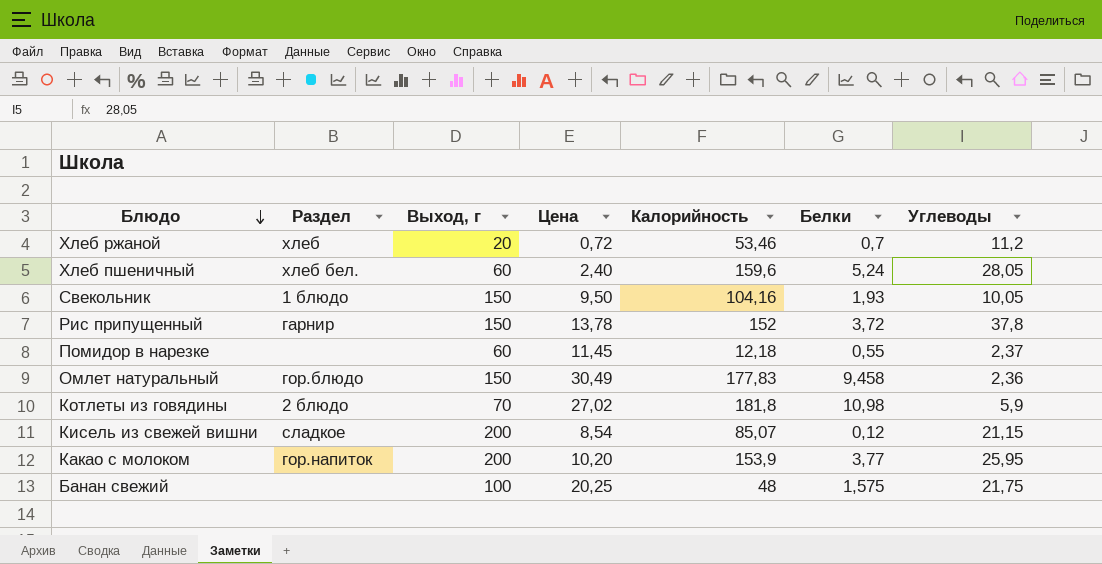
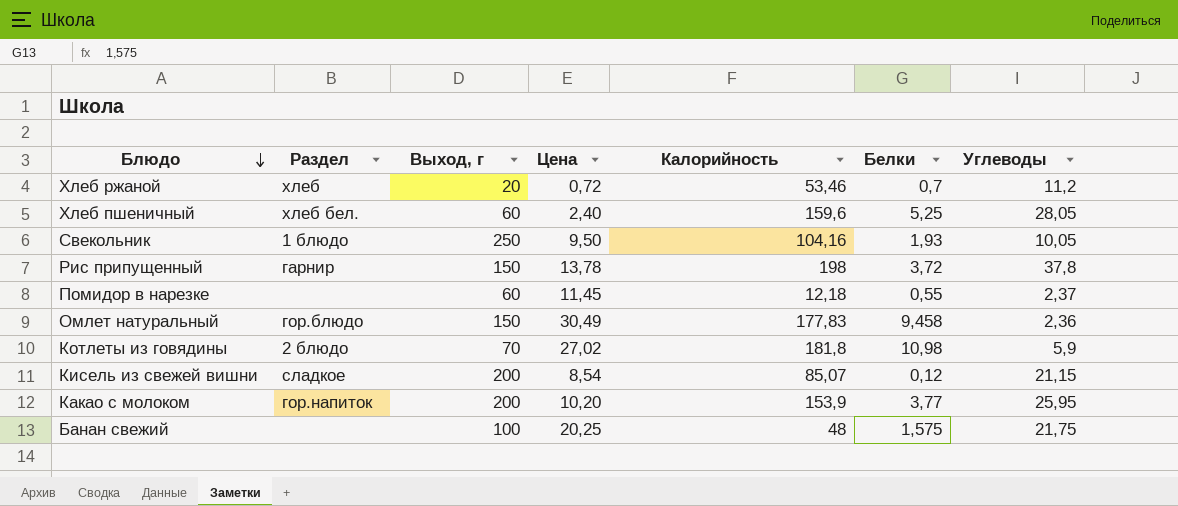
Хлеб пшеничный | Белки: 5,24 -> 5,25
Свекольник | Выход, г: 150 -> 250
Рис припущенный | Калорийность: 152 -> 198

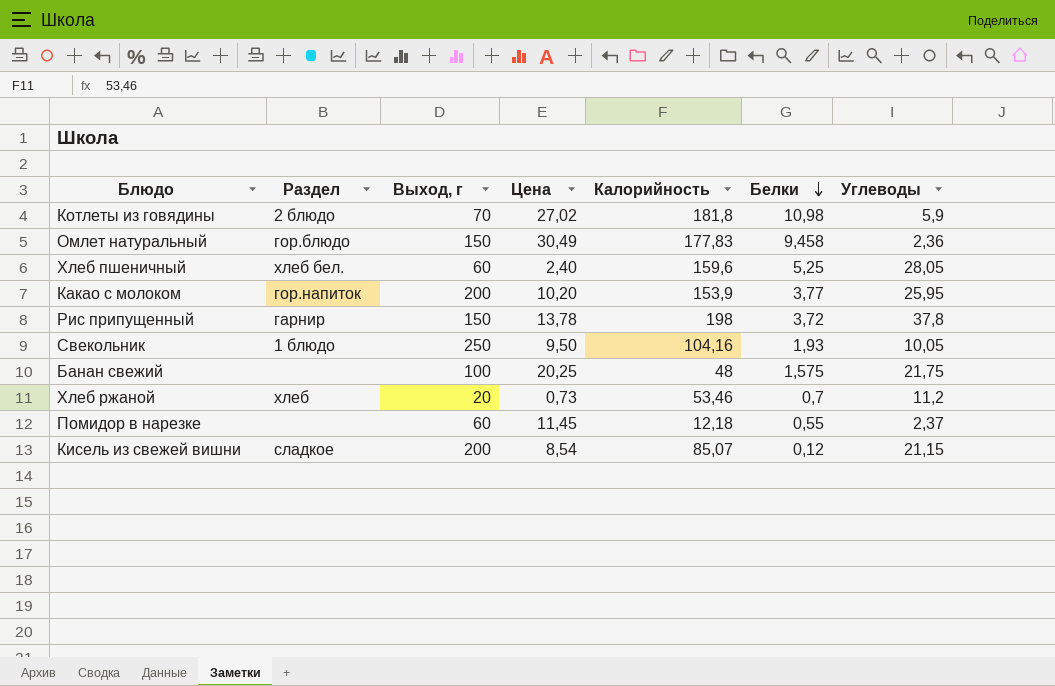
row order: Блюдо descending -> Белки descending
Хлеб ржаной | Цена: 0,72 -> 0,73

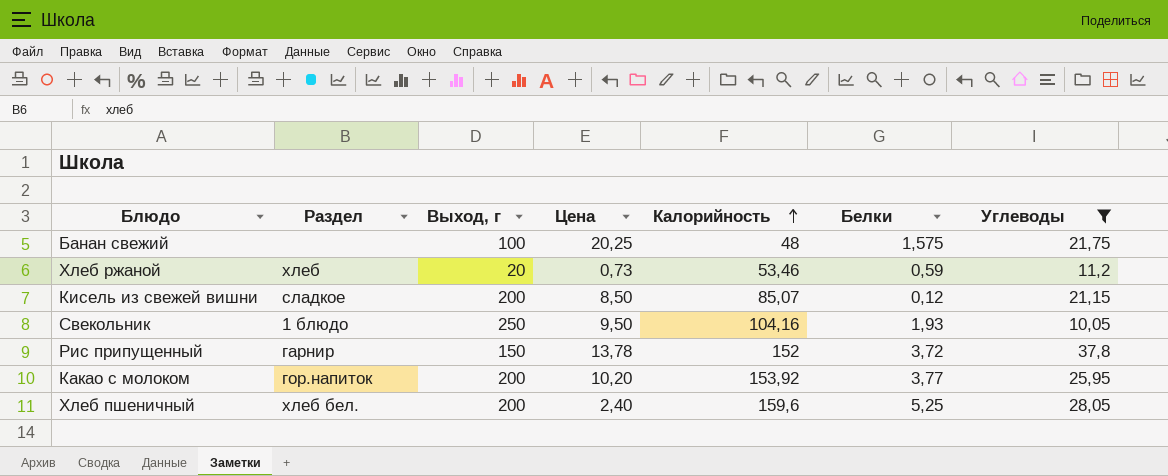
filter: none -> Углеводы >= 10,05
row order: Белки descending -> Калорийность ascending
Хлеб ржаной | Белки: 0,7 -> 0,59
Кисель из свежей вишни | Цена: 8,54 -> 8,50
Рис припущенный | Калорийность: 198 -> 152
Какао с молоком | Калорийность: 153,9 -> 153,92
Хлеб пшеничный | Выход, г: 60 -> 200

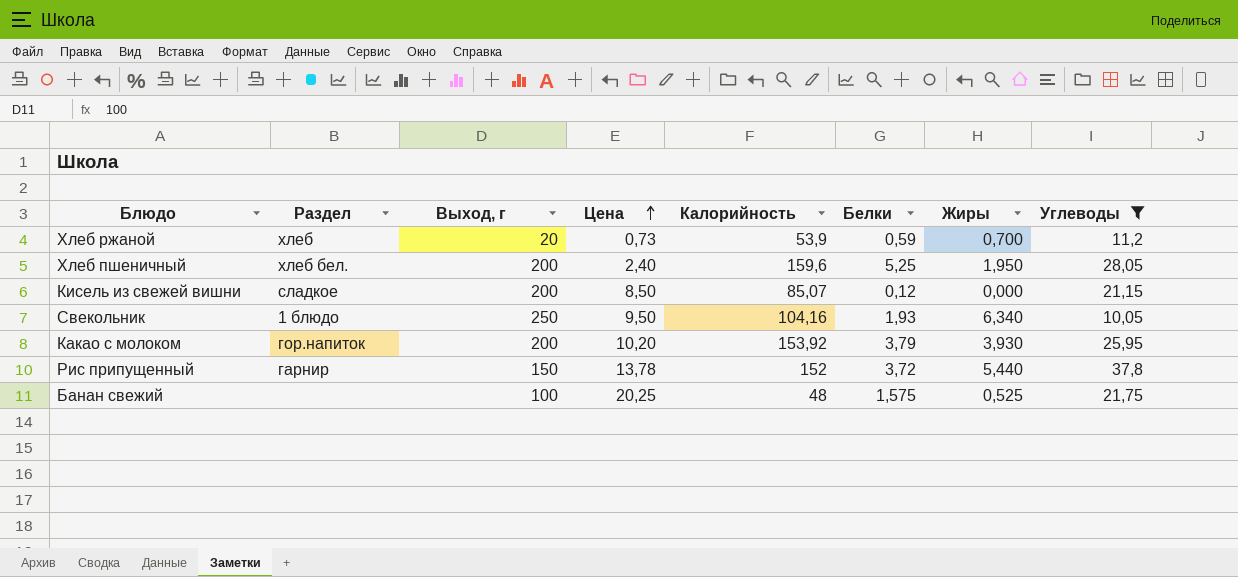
row order: Калорийность ascending -> Цена ascending
column Жиры | position: none -> 7
Хлеб ржаной | Калорийность: 53,46 -> 53,9
Какао с молоком | Белки: 3,77 -> 3,79

